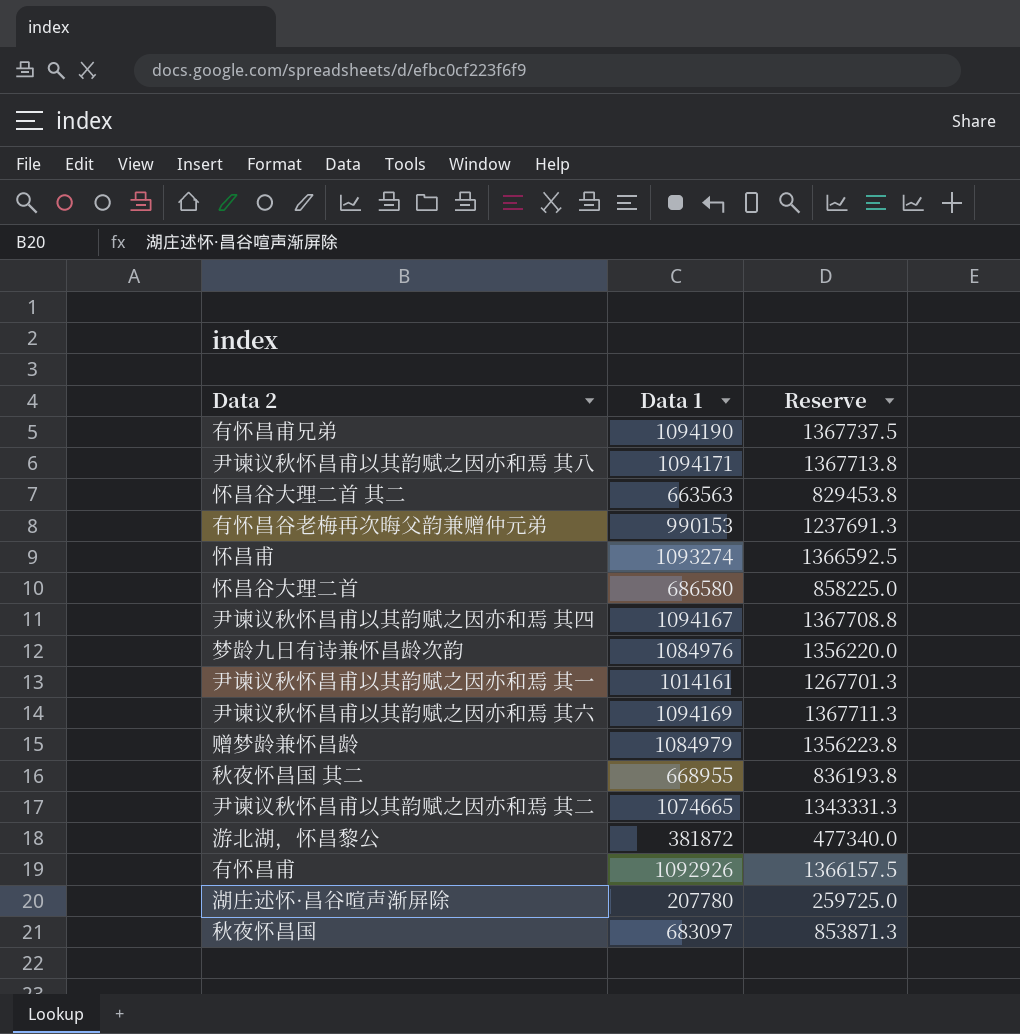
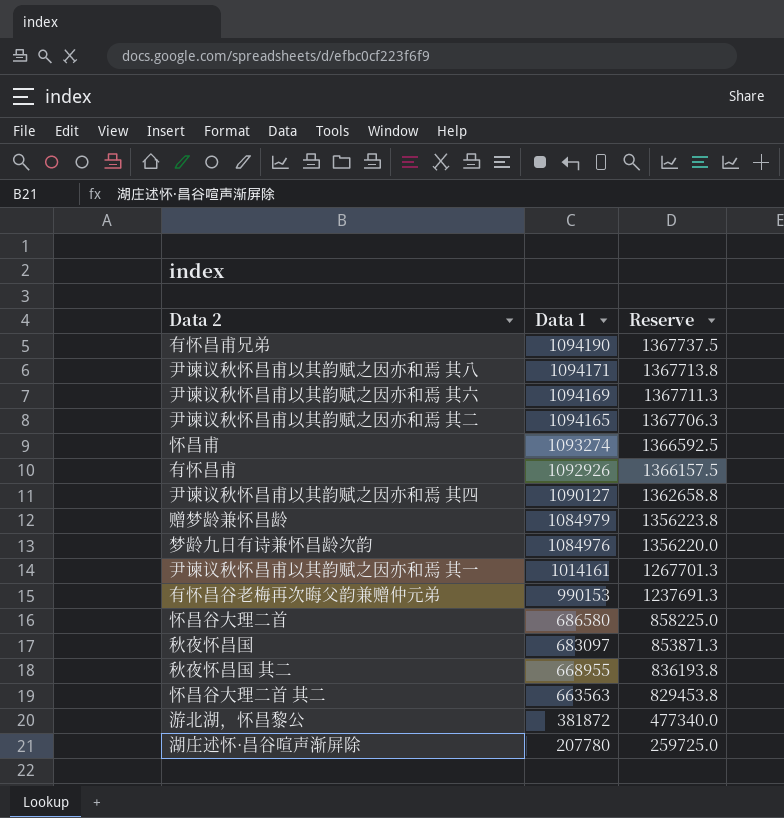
row order: none -> Data 1 descending
尹谏议秋怀昌甫以其韵赋之因亦和焉 其二 | Data 1: 1074665 -> 1094165
尹谏议秋怀昌甫以其韵赋之因亦和焉 其二 | Reserve: 1343331.3 -> 1367706.3
尹谏议秋怀昌甫以其韵赋之因亦和焉 其四 | Data 1: 1094167 -> 1090127
尹谏议秋怀昌甫以其韵赋之因亦和焉 其四 | Reserve: 1367708.8 -> 1362658.8

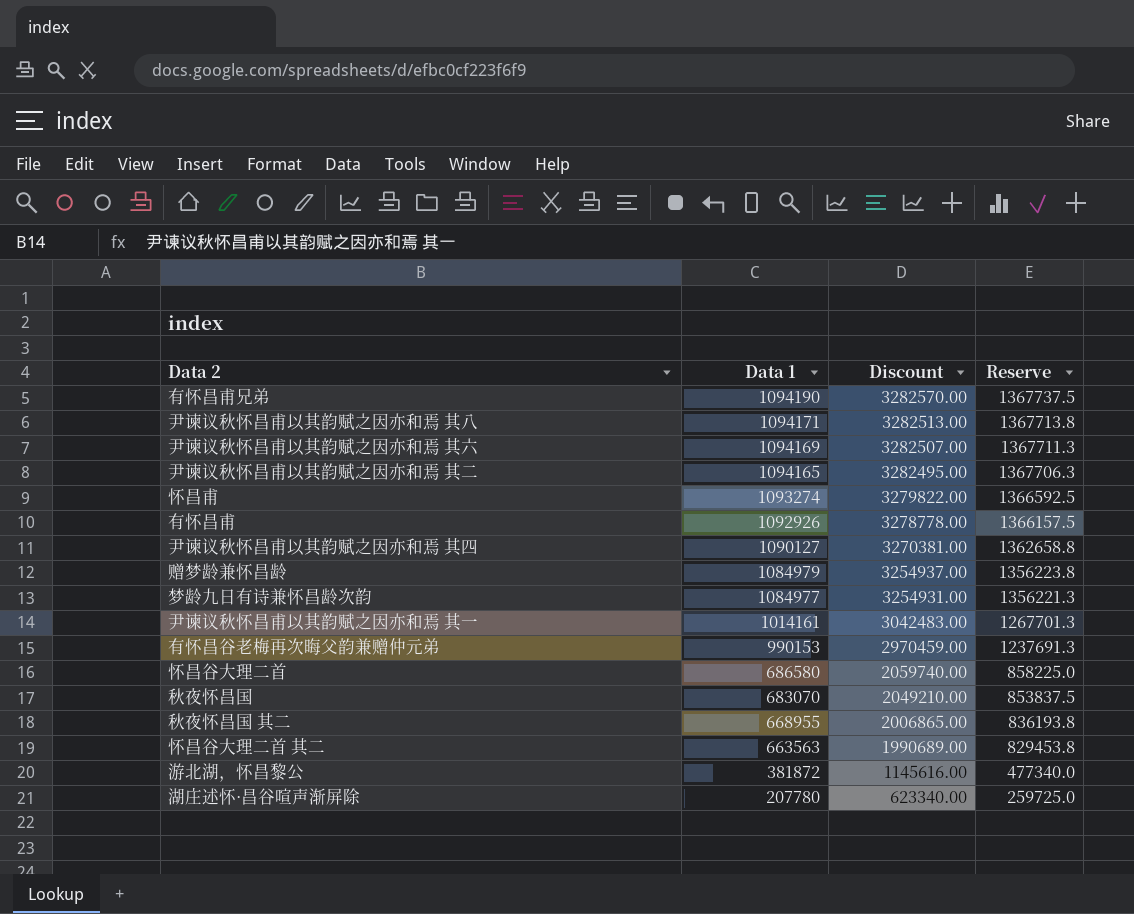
column Discount | formula: none -> [Data 1] * 3
梦龄九日有诗兼怀昌龄次韵 | Data 1: 1084976 -> 1084977
梦龄九日有诗兼怀昌龄次韵 | Reserve: 1356220.0 -> 1356221.3
秋夜怀昌国 | Data 1: 683097 -> 683070
秋夜怀昌国 | Reserve: 853871.3 -> 853837.5

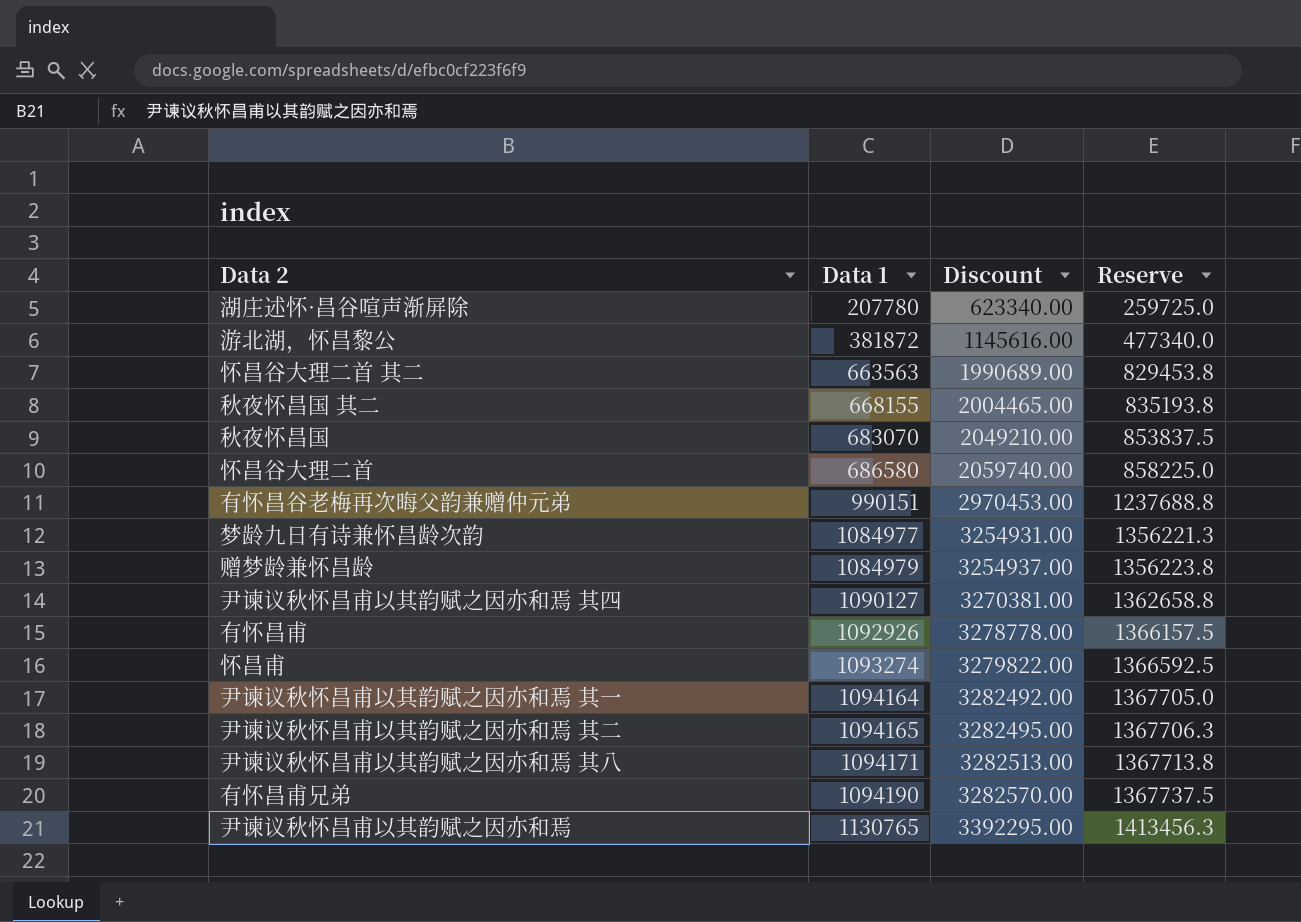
row order: Data 1 descending -> Data 1 ascending
row 尹谏议秋怀昌甫以其韵赋之因亦和焉 其六: 1094169 | 3282507.00 | 1367711.3 -> none
秋夜怀昌国 其二 | Data 1: 668955 -> 668155
秋夜怀昌国 其二 | Discount: 2006865.00 -> 2004465.00
秋夜怀昌国 其二 | Reserve: 836193.8 -> 835193.8
有怀昌谷老梅再次晦父韵兼赠仲元弟 | Data 1: 990153 -> 990151
有怀昌谷老梅再次晦父韵兼赠仲元弟 | Discount: 2970459.00 -> 2970453.00
有怀昌谷老梅再次晦父韵兼赠仲元弟 | Reserve: 1237691.3 -> 1237688.8
尹谏议秋怀昌甫以其韵赋之因亦和焉 其一 | Data 1: 1014161 -> 1094164
尹谏议秋怀昌甫以其韵赋之因亦和焉 其一 | Discount: 3042483.00 -> 3282492.00
尹谏议秋怀昌甫以其韵赋之因亦和焉 其一 | Reserve: 1267701.3 -> 1367705.0
row 尹谏议秋怀昌甫以其韵赋之因亦和焉: none -> 1130765 | 3392295.00 | 1413456.3

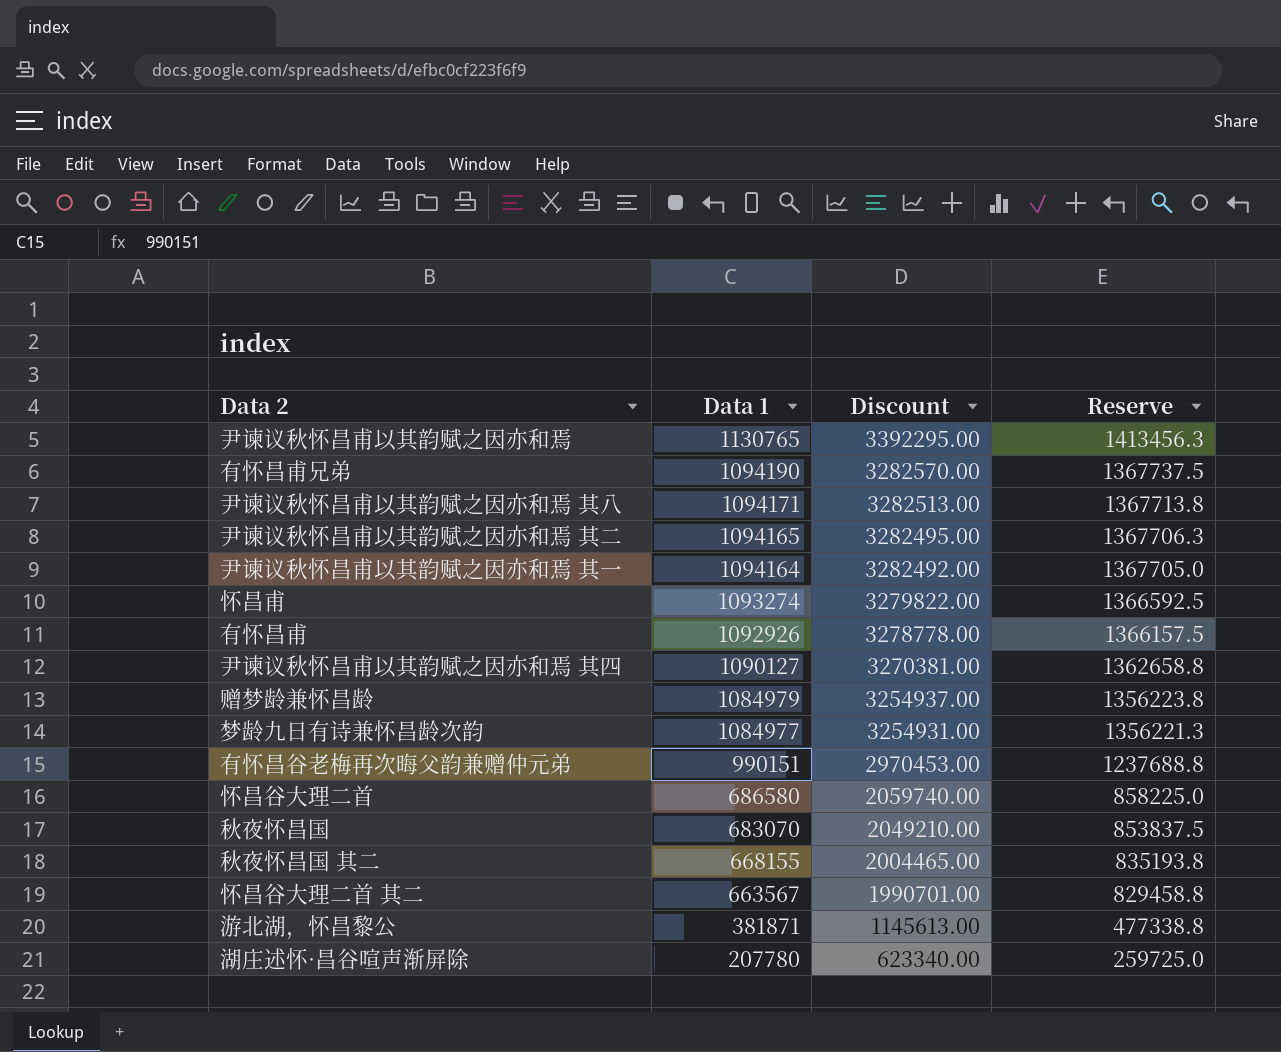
row order: Data 1 ascending -> Data 1 descending
怀昌谷大理二首 其二 | Data 1: 663563 -> 663567
怀昌谷大理二首 其二 | Discount: 1990689.00 -> 1990701.00
怀昌谷大理二首 其二 | Reserve: 829453.8 -> 829458.8
游北湖，怀昌黎公 | Data 1: 381872 -> 381871
游北湖，怀昌黎公 | Discount: 1145616.00 -> 1145613.00
游北湖，怀昌黎公 | Reserve: 477340.0 -> 477338.8

